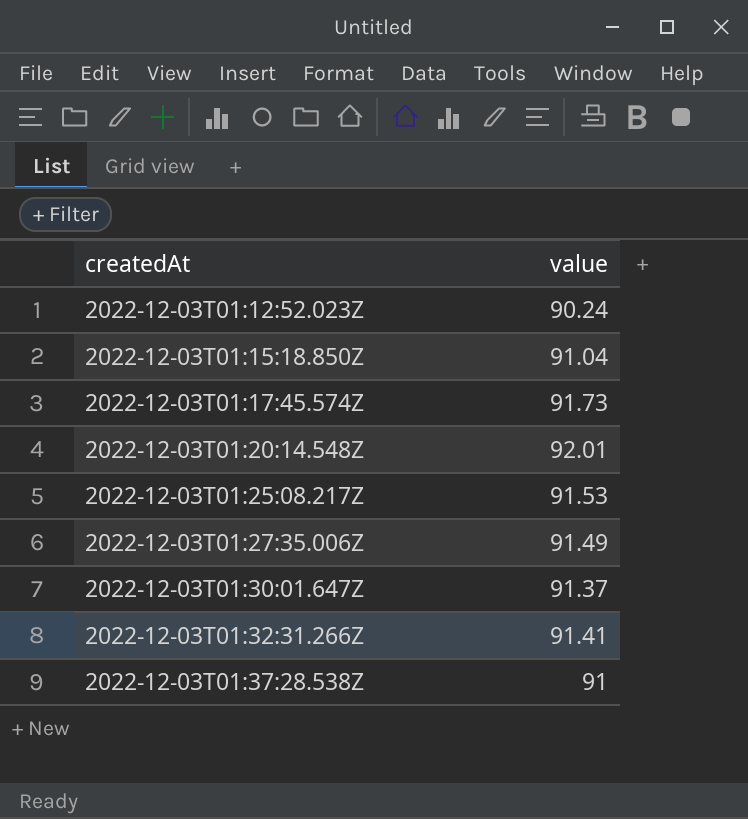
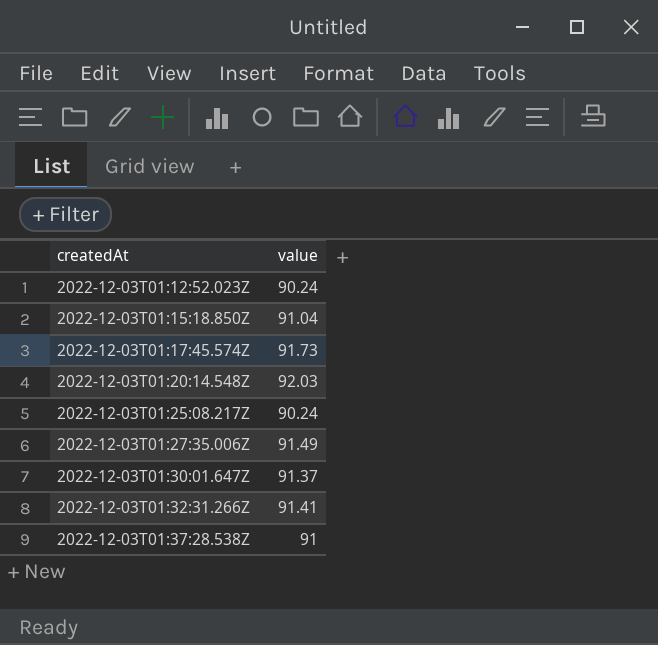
2022-12-03T01:20:14.548Z | value: 92.01 -> 92.03
2022-12-03T01:25:08.217Z | value: 91.53 -> 90.24

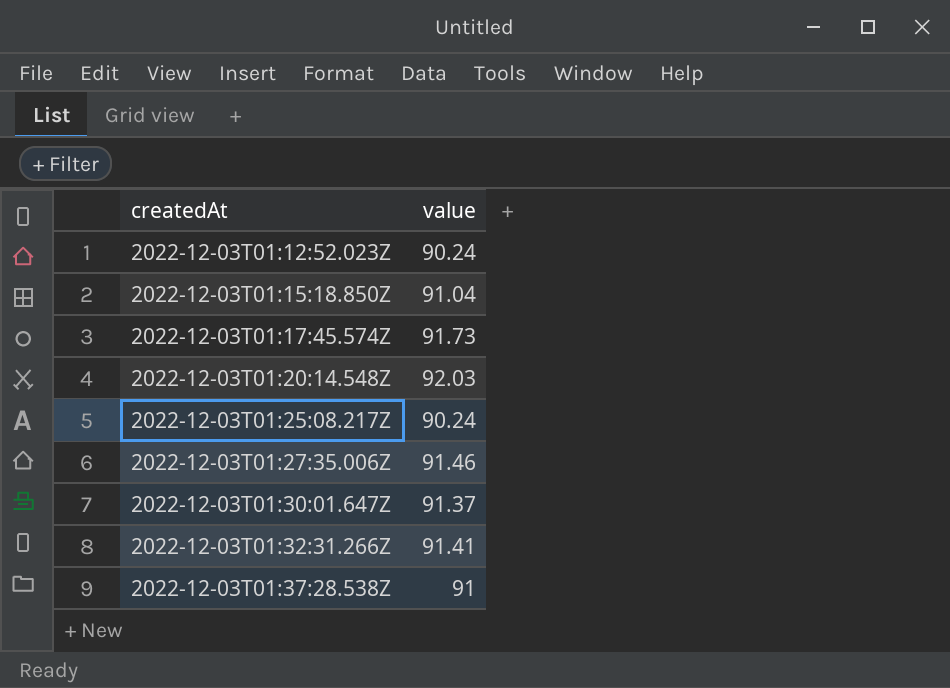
2022-12-03T01:27:35.006Z | value: 91.49 -> 91.46

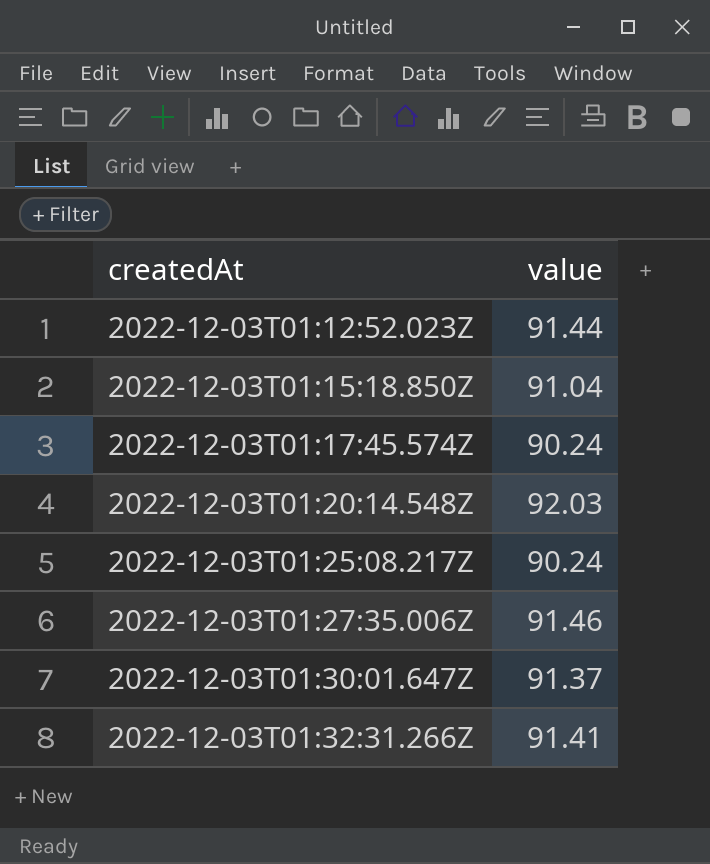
row 2022-12-03T01:37:28.538Z: 91 -> none
2022-12-03T01:12:52.023Z | value: 90.24 -> 91.44
2022-12-03T01:17:45.574Z | value: 91.73 -> 90.24

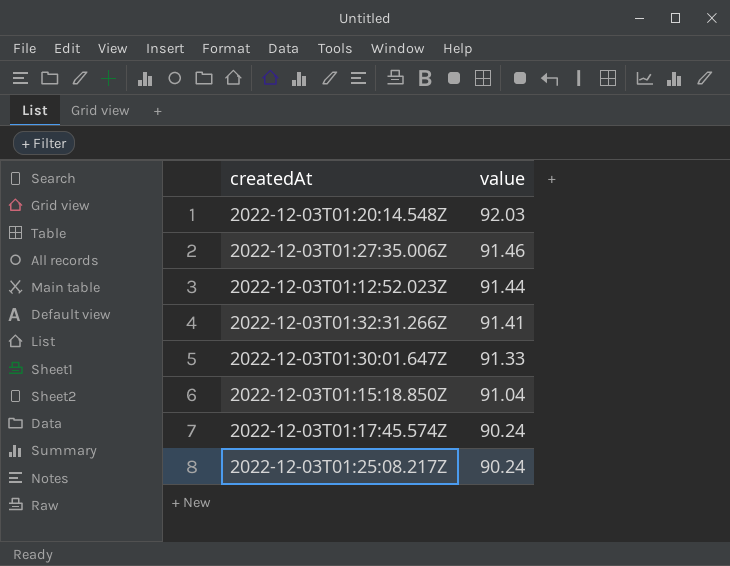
row order: createdAt ascending -> value descending
2022-12-03T01:30:01.647Z | value: 91.37 -> 91.33

